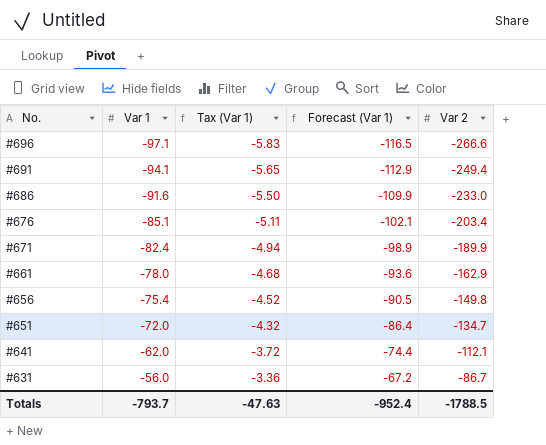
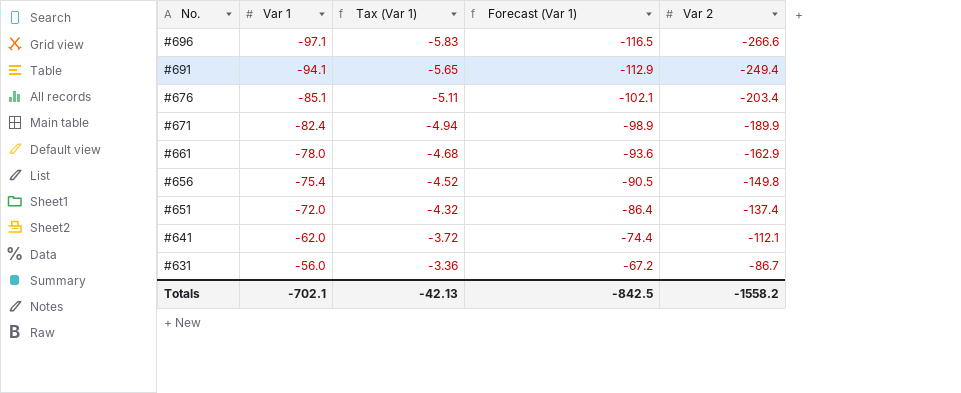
row #686: -91.6 | -5.50 | -109.9 | -233.0 -> none
#651 | Var 2: -134.7 -> -137.4
Totals | Var 1: -793.7 -> -702.1
Totals | Tax (Var 1): -47.63 -> -42.13
Totals | Forecast (Var 1): -952.4 -> -842.5
Totals | Var 2: -1788.5 -> -1558.2

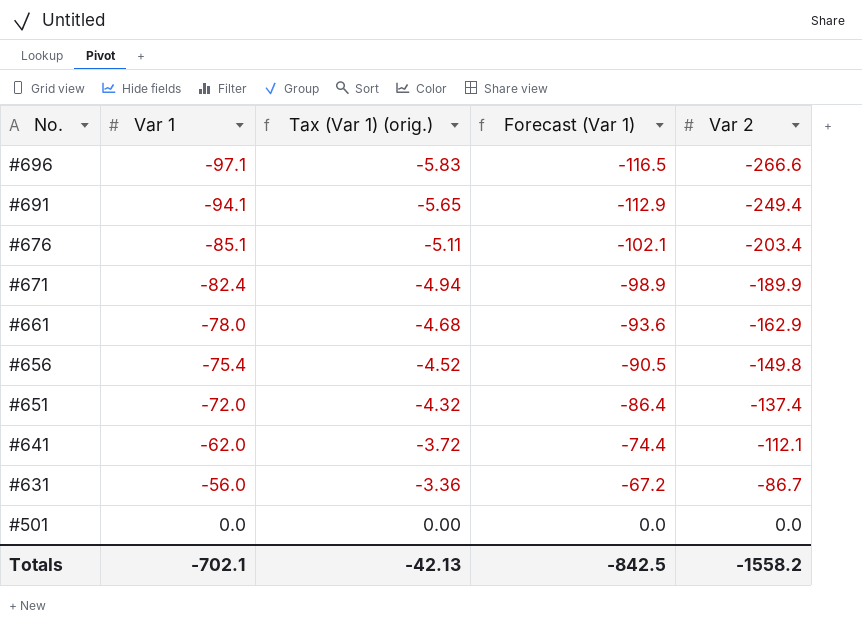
column name: Tax (Var 1) -> Tax (Var 1) (orig.)
row #501: none -> 0.0 | 0.00 | 0.0 | 0.0

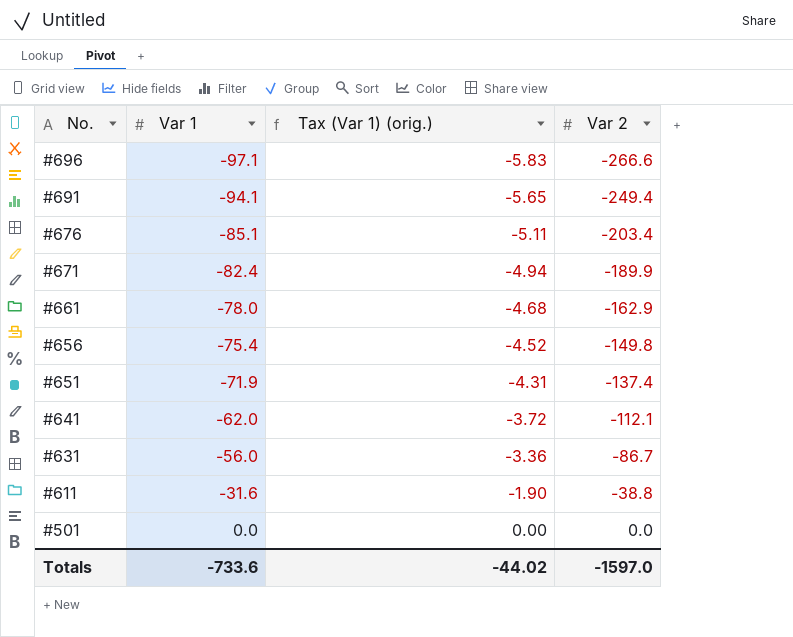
column Forecast (Var 1) | formula: [Var 1] * 1.2 -> none
#651 | Var 1: -72.0 -> -71.9
#651 | Tax (Var 1) (orig.): -4.32 -> -4.31
row #611: none -> -31.6 | -1.90 | -38.8
Totals | Var 1: -702.1 -> -733.6
Totals | Tax (Var 1) (orig.): -42.13 -> -44.02
Totals | Var 2: -1558.2 -> -1597.0

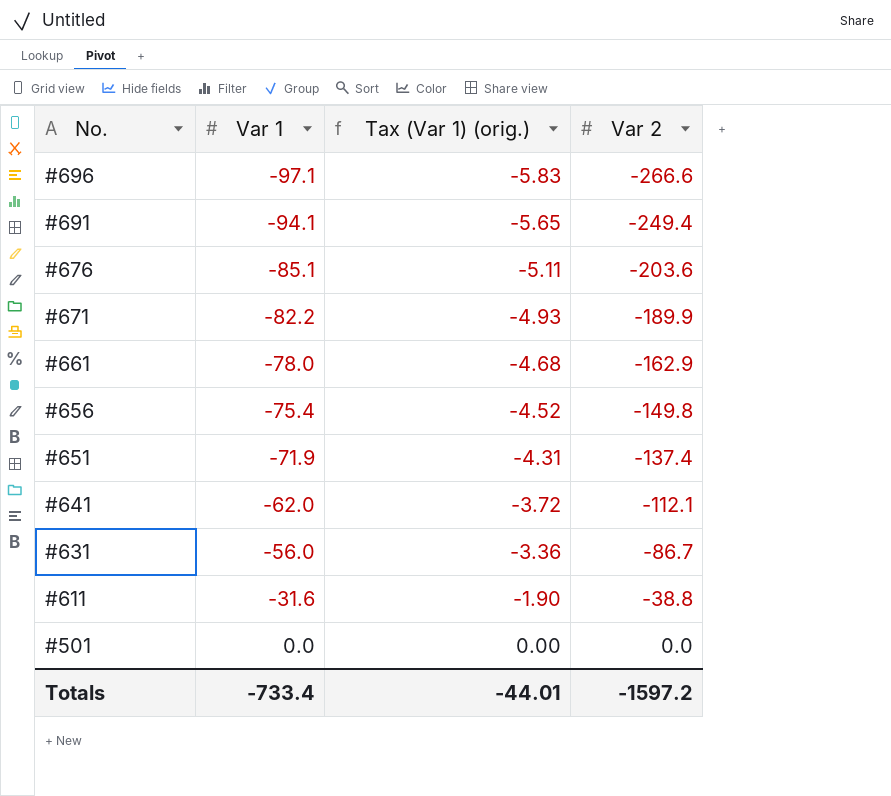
#676 | Var 2: -203.4 -> -203.6
#671 | Var 1: -82.4 -> -82.2
#671 | Tax (Var 1) (orig.): -4.94 -> -4.93
Totals | Var 1: -733.6 -> -733.4
Totals | Tax (Var 1) (orig.): -44.02 -> -44.01
Totals | Var 2: -1597.0 -> -1597.2

